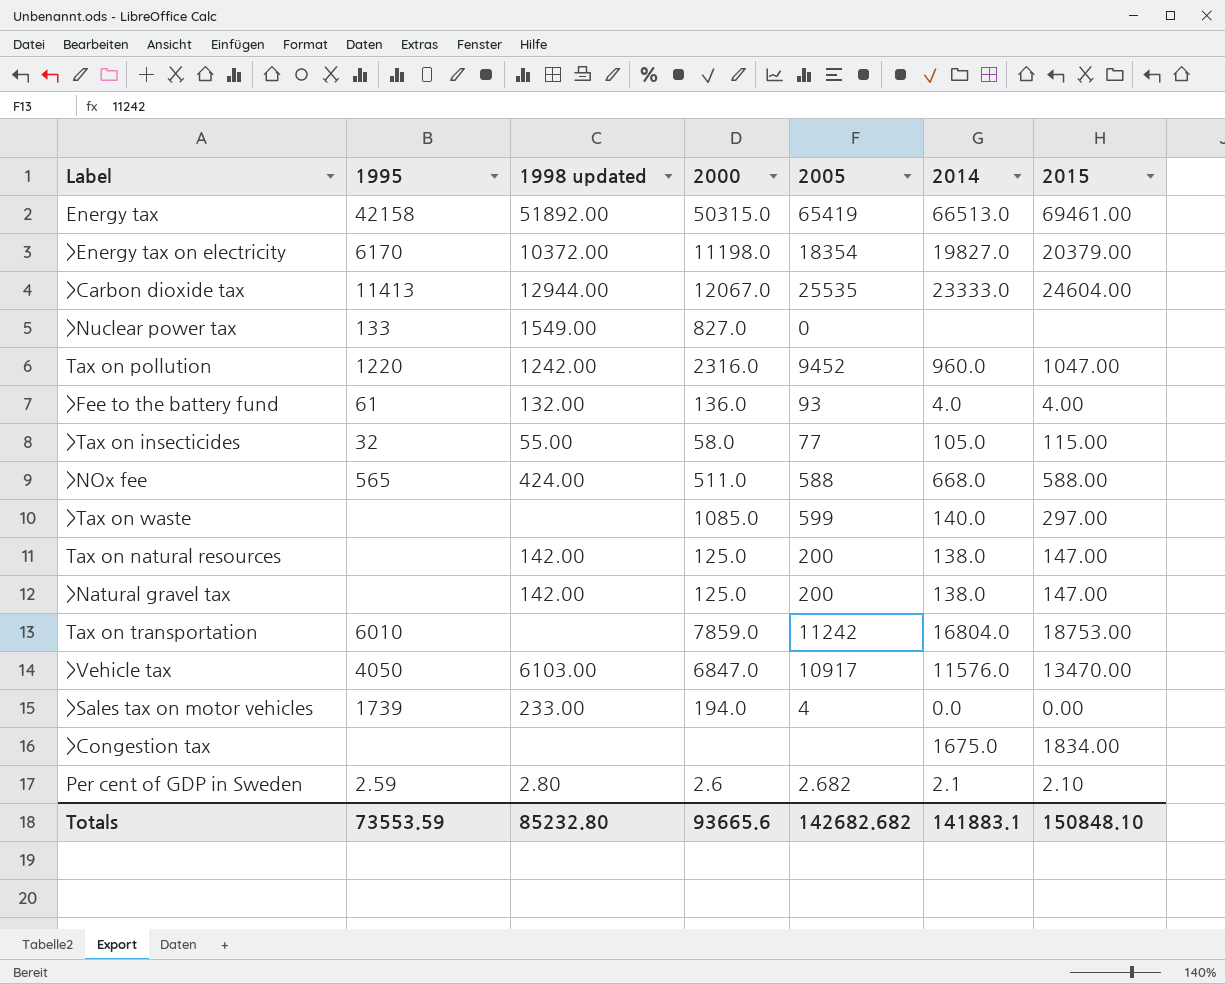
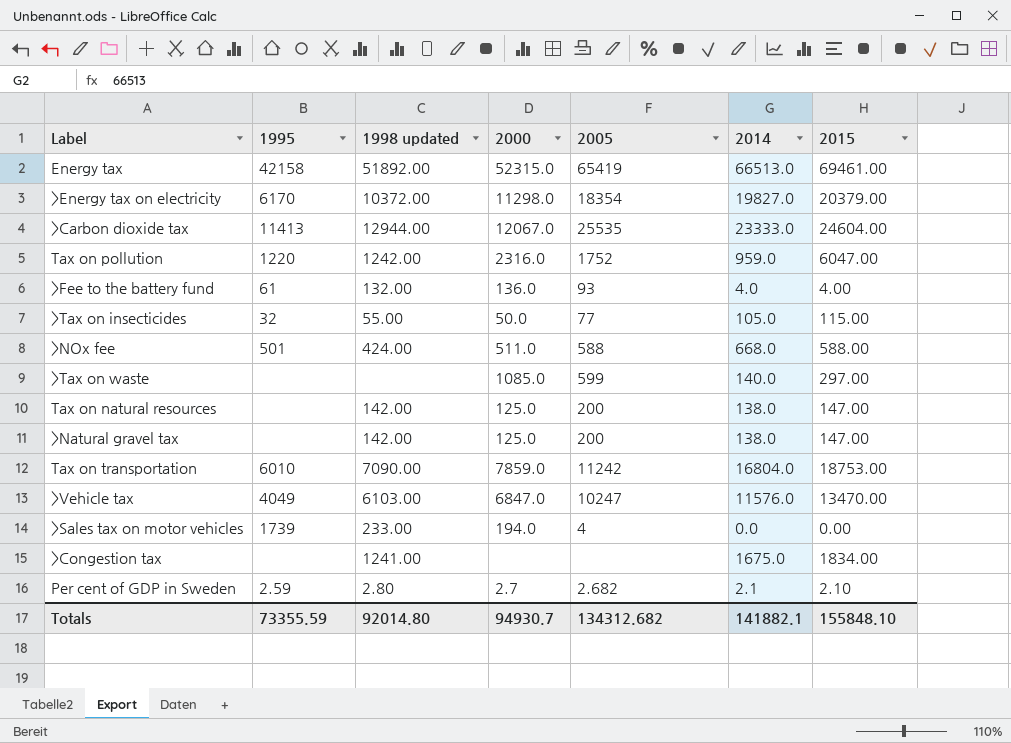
row >Nuclear power tax: 133 | 1549.00 | 827.0 | 0 | none | none -> none
Energy tax | 2000: 50315.0 -> 52315.0
>Energy tax on electricity | 2000: 11198.0 -> 11298.0
Tax on pollution | 2005: 9452 -> 1752
Tax on pollution | 2014: 960.0 -> 959.0
Tax on pollution | 2015: 1047.00 -> 6047.00
>Tax on insecticides | 2000: 58.0 -> 50.0
>NOx fee | 1995: 565 -> 501
Tax on transportation | 1998 updated: none -> 7090.00
>Vehicle tax | 1995: 4050 -> 4049
>Vehicle tax | 2005: 10917 -> 10247
>Congestion tax | 1998 updated: none -> 1241.00
Per cent of GDP in Sweden | 2000: 2.6 -> 2.7
Totals | 1995: 73553.59 -> 73355.59
Totals | 1998 updated: 85232.80 -> 92014.80
Totals | 2000: 93665.6 -> 94930.7
Totals | 2005: 142682.682 -> 134312.682
Totals | 2014: 141883.1 -> 141882.1
Totals | 2015: 150848.10 -> 155848.10

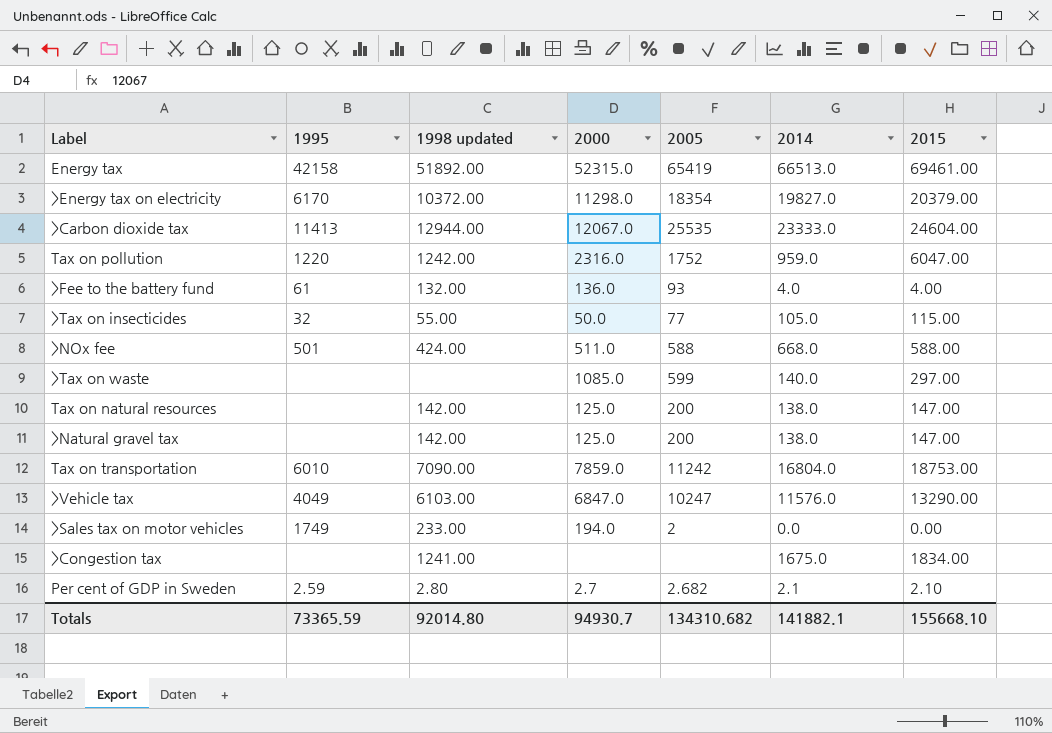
>Vehicle tax | 2015: 13470.00 -> 13290.00
>Sales tax on motor vehicles | 1995: 1739 -> 1749
>Sales tax on motor vehicles | 2005: 4 -> 2
Totals | 1995: 73355.59 -> 73365.59
Totals | 2005: 134312.682 -> 134310.682
Totals | 2015: 155848.10 -> 155668.10

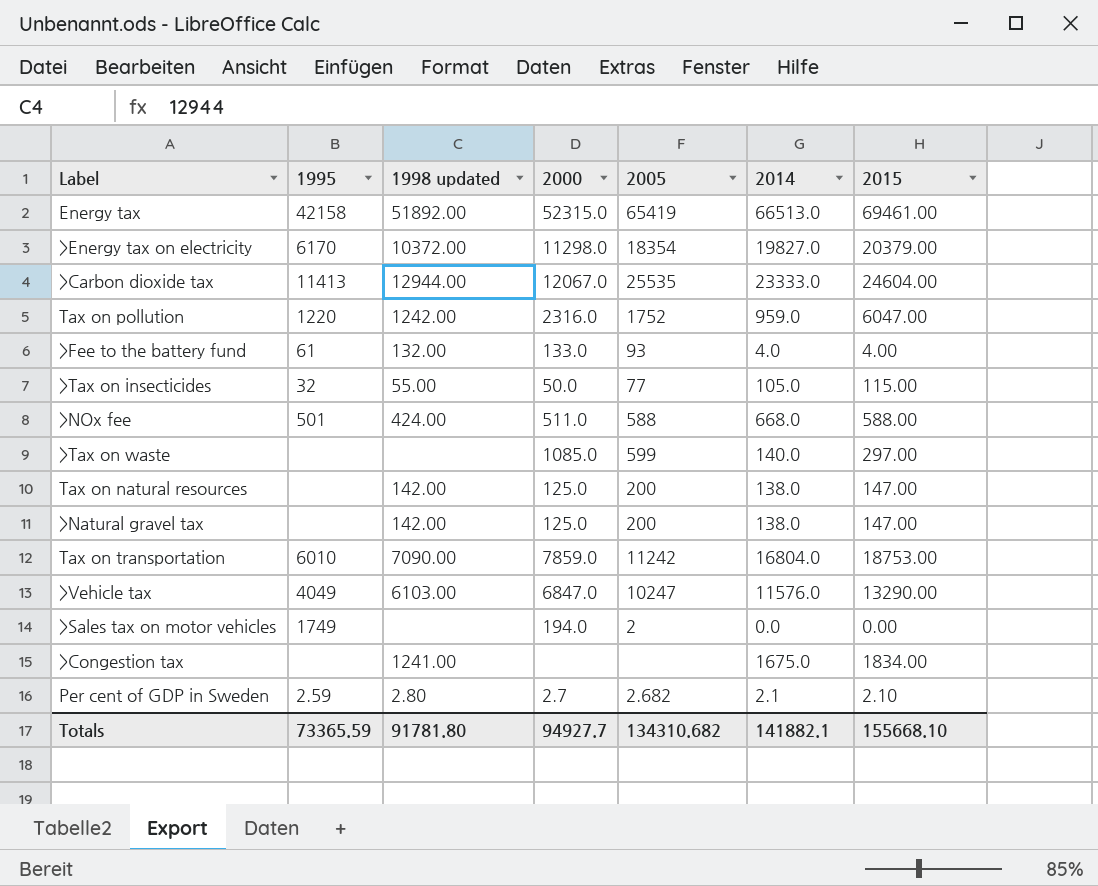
>Fee to the battery fund | 2000: 136.0 -> 133.0
>Sales tax on motor vehicles | 1998 updated: 233.00 -> none
Totals | 1998 updated: 92014.80 -> 91781.80
Totals | 2000: 94930.7 -> 94927.7

